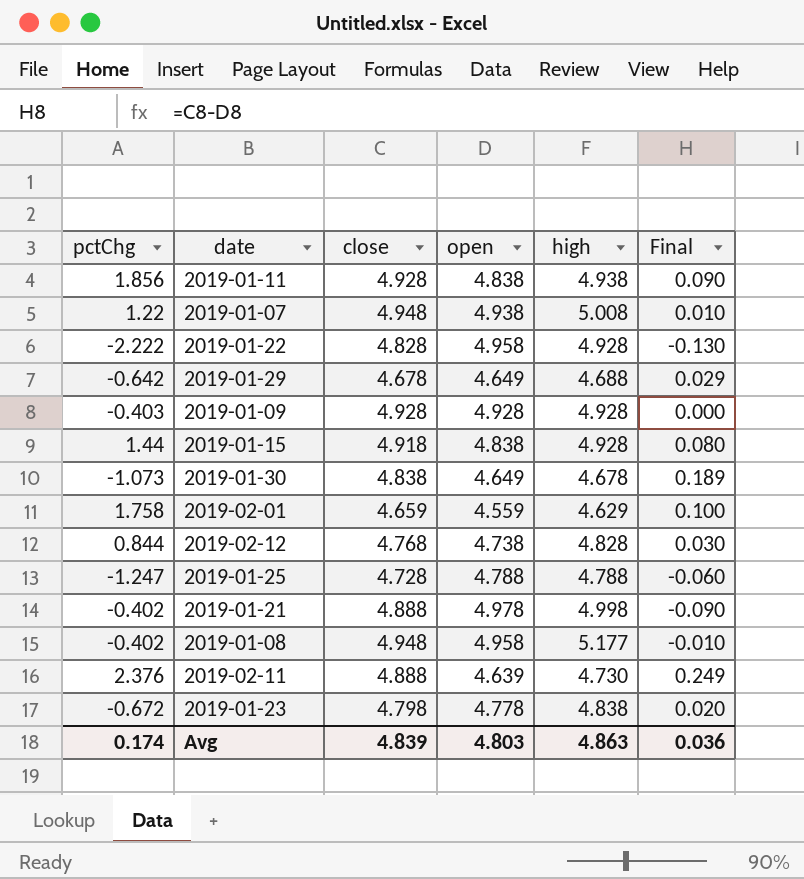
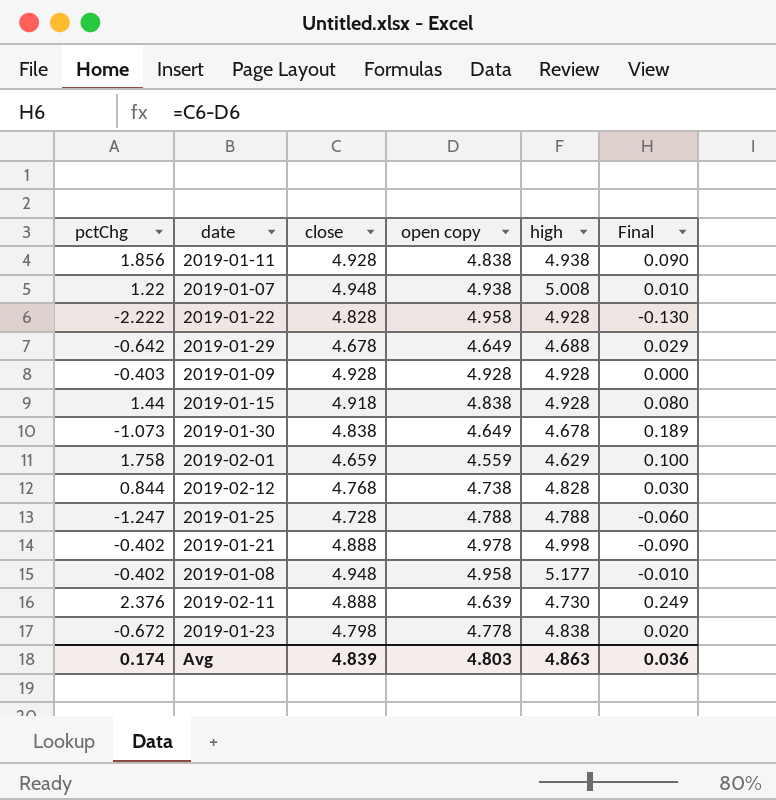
column name: open -> open copy

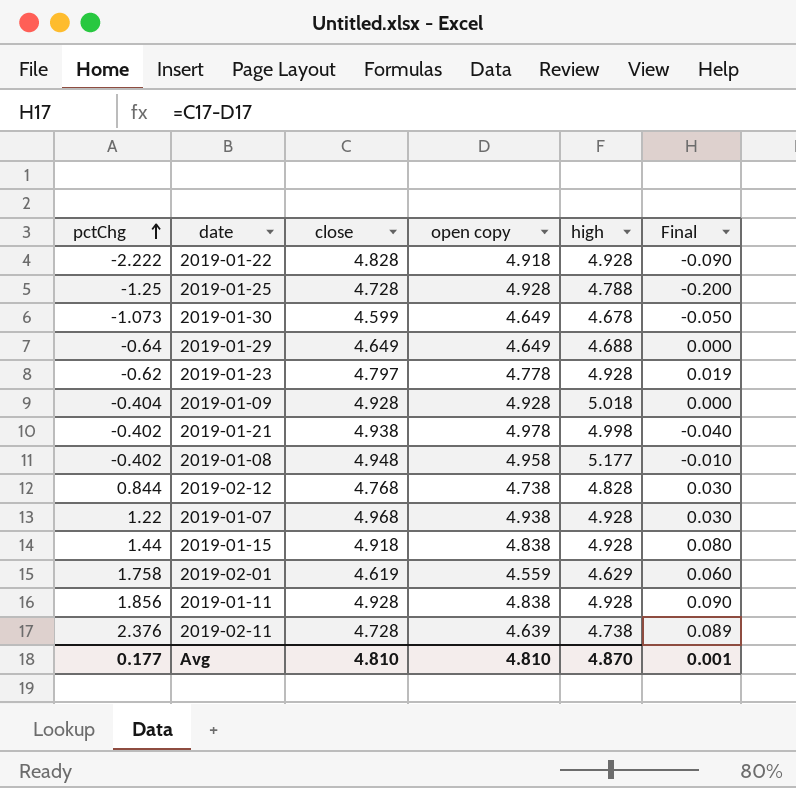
row order: none -> pctChg ascending
2019-01-22 | open copy: 4.958 -> 4.918
2019-01-22 | Final: -0.130 -> -0.090
2019-01-25 | pctChg: -1.247 -> -1.25
2019-01-25 | open copy: 4.788 -> 4.928
2019-01-25 | Final: -0.060 -> -0.200
2019-01-30 | close: 4.838 -> 4.599
2019-01-30 | Final: 0.189 -> -0.050
2019-01-29 | pctChg: -0.642 -> -0.64
2019-01-29 | close: 4.678 -> 4.649
2019-01-29 | Final: 0.029 -> 0.000
2019-01-23 | pctChg: -0.672 -> -0.62
2019-01-23 | close: 4.798 -> 4.797
2019-01-23 | high: 4.838 -> 4.928
2019-01-23 | Final: 0.020 -> 0.019
2019-01-09 | pctChg: -0.403 -> -0.404
2019-01-09 | high: 4.928 -> 5.018
2019-01-21 | close: 4.888 -> 4.938
2019-01-21 | Final: -0.090 -> -0.040
2019-01-07 | close: 4.948 -> 4.968
2019-01-07 | high: 5.008 -> 4.928
2019-01-07 | Final: 0.010 -> 0.030
2019-02-01 | close: 4.659 -> 4.619
2019-02-01 | Final: 0.100 -> 0.060
2019-01-11 | high: 4.938 -> 4.928
2019-02-11 | close: 4.888 -> 4.728
2019-02-11 | high: 4.730 -> 4.738
2019-02-11 | Final: 0.249 -> 0.089
Avg | pctChg: 0.174 -> 0.177
Avg | close: 4.839 -> 4.810
Avg | open copy: 4.803 -> 4.810
Avg | high: 4.863 -> 4.870
Avg | Final: 0.036 -> 0.001

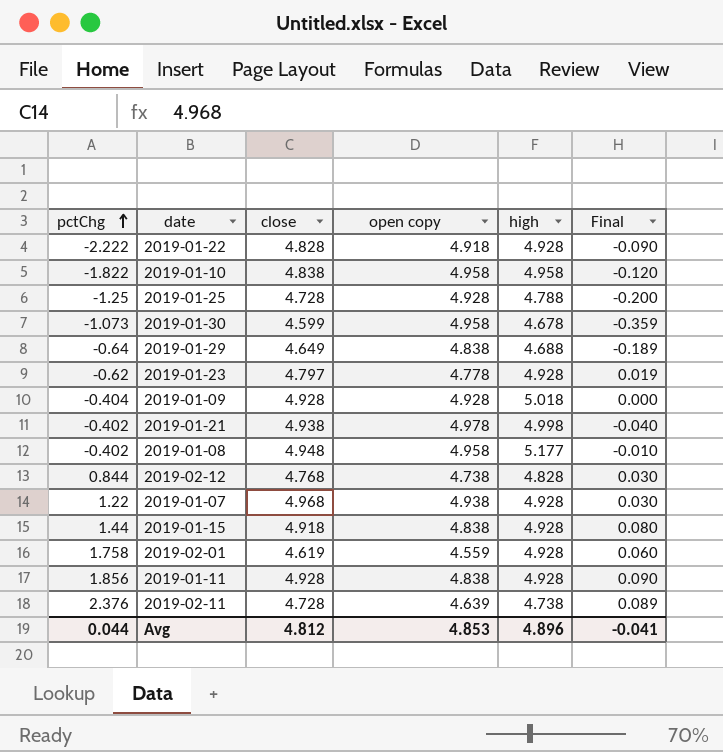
row 2019-01-10: none -> -1.822 | 4.838 | 4.958 | 4.958 | -0.120
2019-01-30 | open copy: 4.649 -> 4.958
2019-01-30 | Final: -0.050 -> -0.359
2019-01-29 | open copy: 4.649 -> 4.838
2019-01-29 | Final: 0.000 -> -0.189
2019-02-01 | high: 4.629 -> 4.928
Avg | pctChg: 0.177 -> 0.044
Avg | close: 4.810 -> 4.812
Avg | open copy: 4.810 -> 4.853
Avg | high: 4.870 -> 4.896
Avg | Final: 0.001 -> -0.041

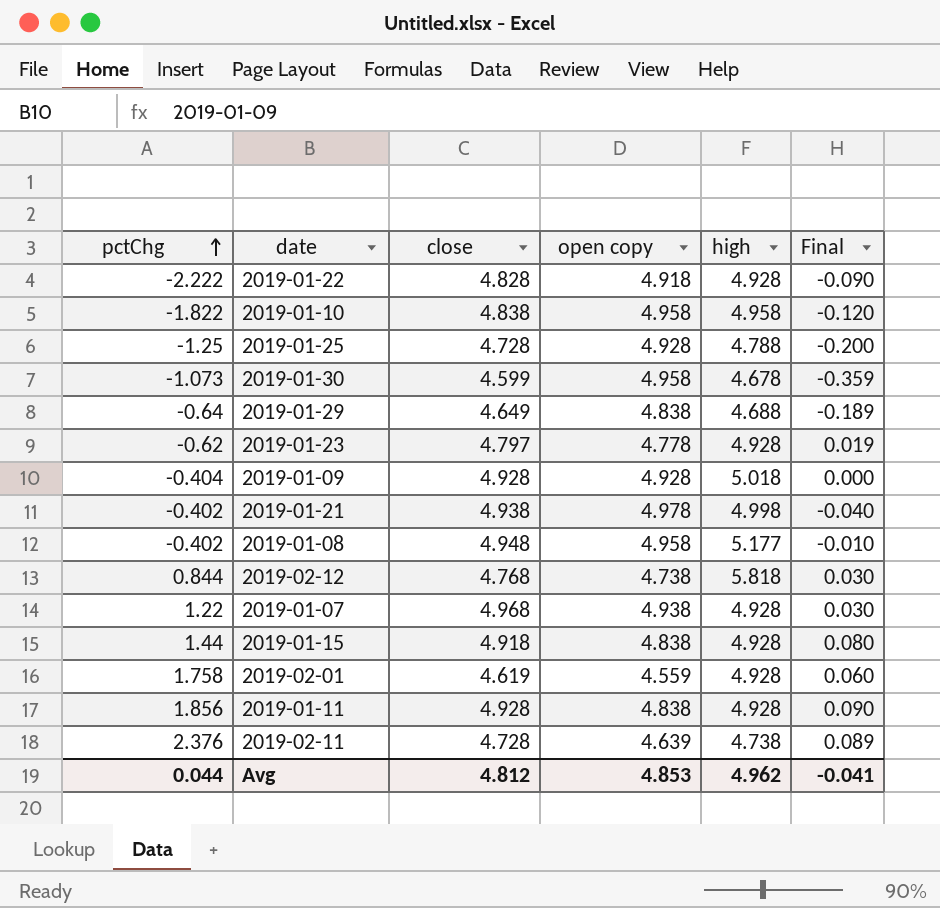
2019-02-12 | high: 4.828 -> 5.818
Avg | high: 4.896 -> 4.962

